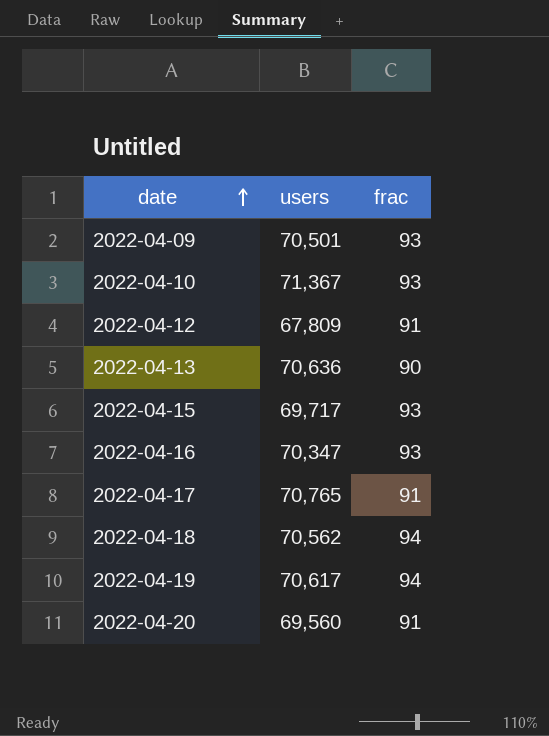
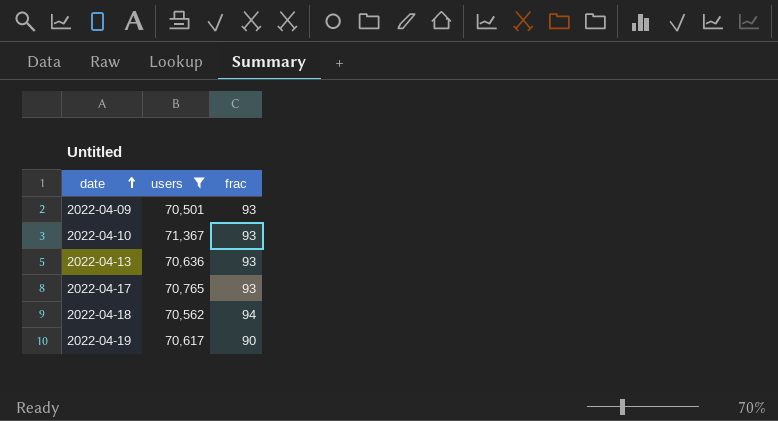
filter: none -> users >= 70,501
2022-04-13 | frac: 90 -> 93
2022-04-17 | frac: 91 -> 93
2022-04-19 | frac: 94 -> 90

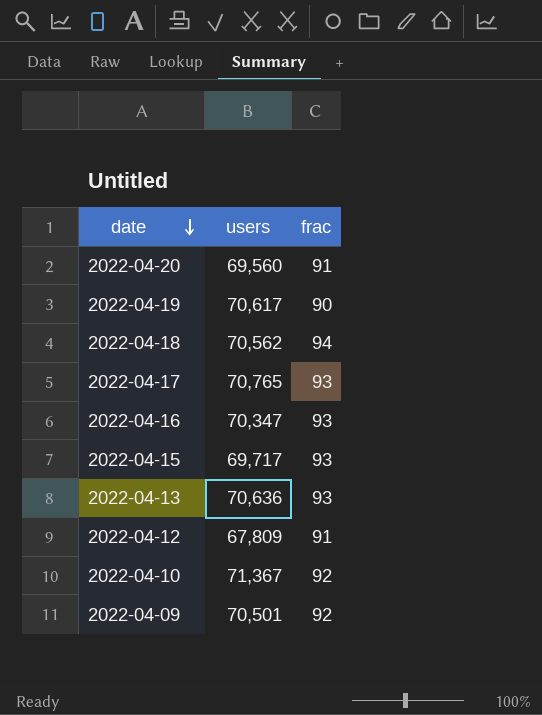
filter: users >= 70,501 -> none
row order: date ascending -> date descending
2022-04-10 | frac: 93 -> 92
2022-04-09 | frac: 93 -> 92

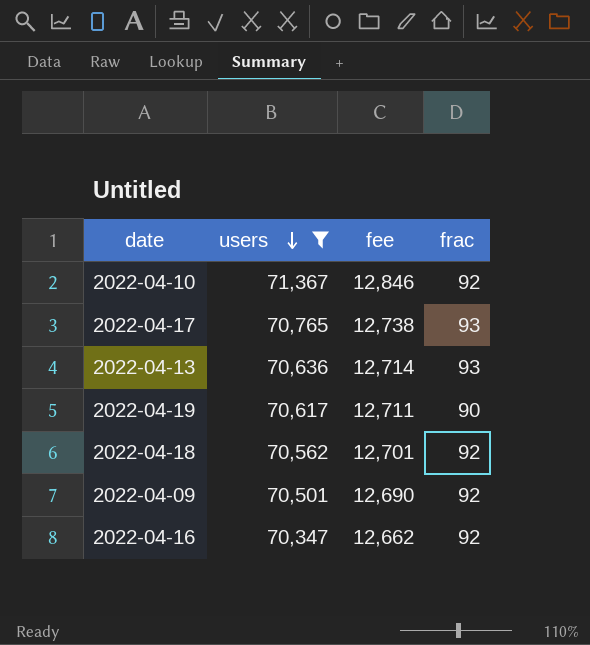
filter: none -> users >= 70,347
row order: date descending -> users descending
column fee | formula: none -> [users] * 0.18
2022-04-18 | frac: 94 -> 92
2022-04-16 | frac: 93 -> 92

